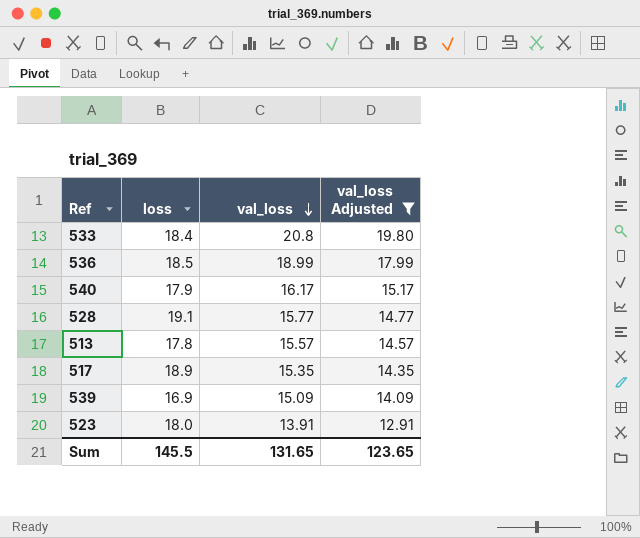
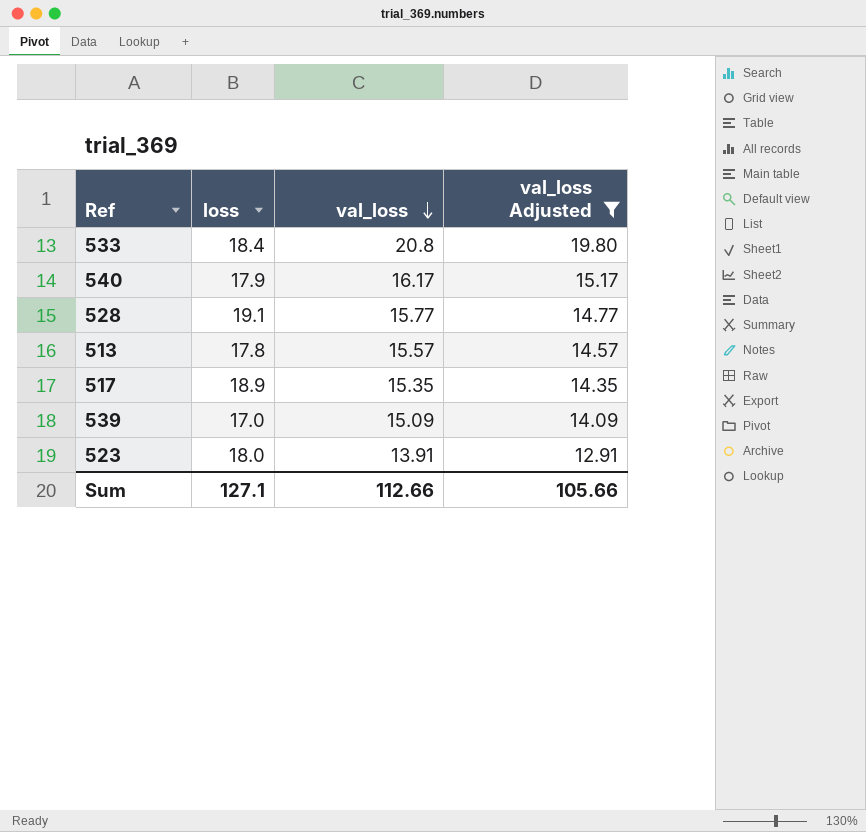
row 536: 18.5 | 18.99 | 17.99 -> none
539 | loss: 16.9 -> 17.0
Sum | loss: 145.5 -> 127.1
Sum | val_loss: 131.65 -> 112.66
Sum | val_loss Adjusted: 123.65 -> 105.66

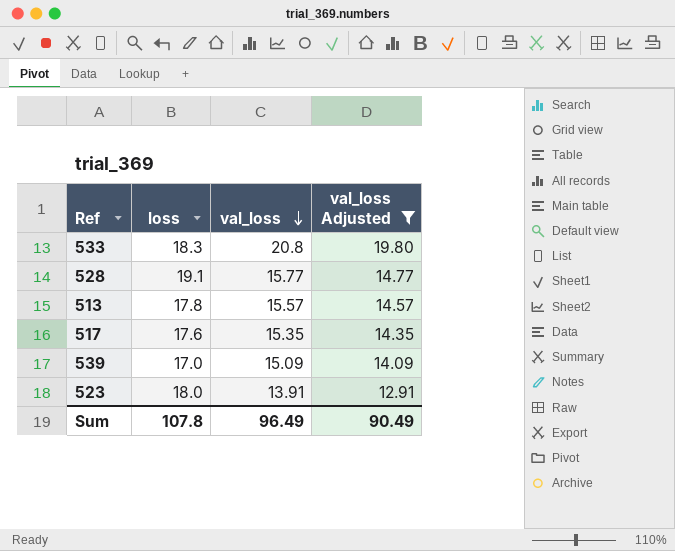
row 540: 17.9 | 16.17 | 15.17 -> none
533 | loss: 18.4 -> 18.3
517 | loss: 18.9 -> 17.6
Sum | loss: 127.1 -> 107.8
Sum | val_loss: 112.66 -> 96.49
Sum | val_loss Adjusted: 105.66 -> 90.49

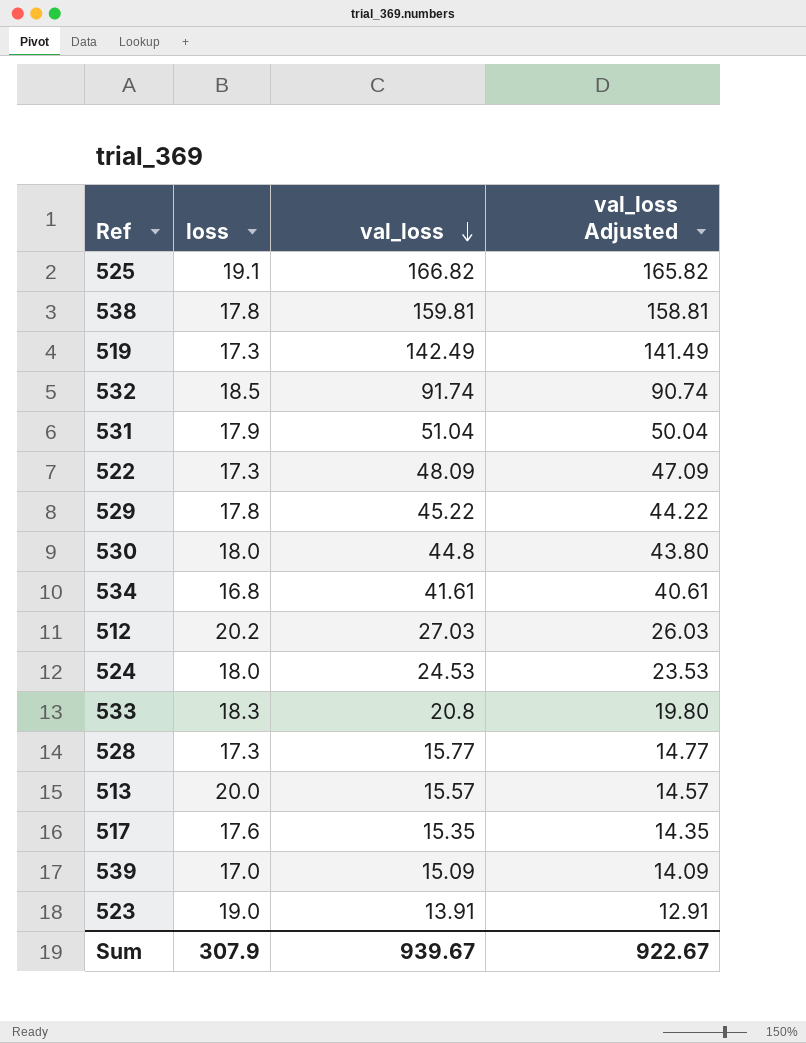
filter: val_loss Adjusted <= 19.80 -> none
528 | loss: 19.1 -> 17.3
513 | loss: 17.8 -> 20.0
523 | loss: 18.0 -> 19.0
Sum | loss: 107.8 -> 307.9
Sum | val_loss: 96.49 -> 939.67
Sum | val_loss Adjusted: 90.49 -> 922.67

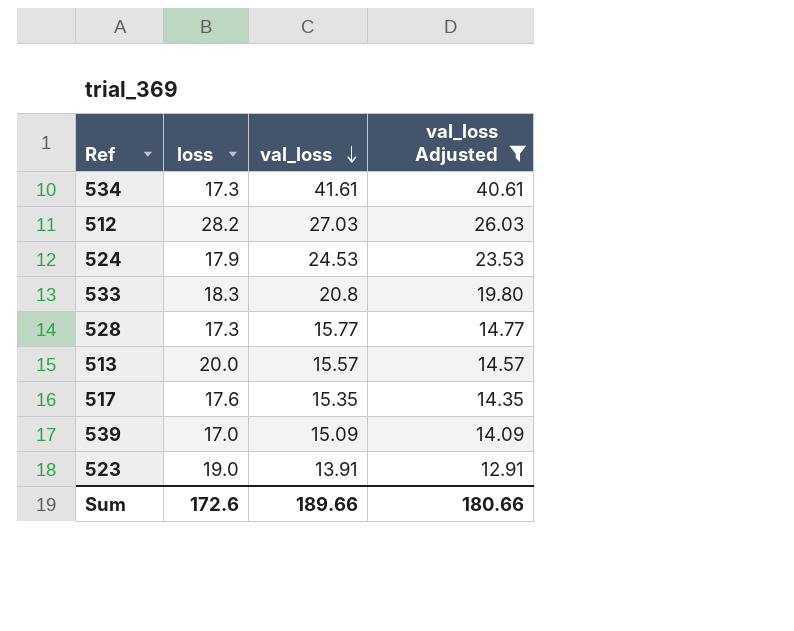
filter: none -> val_loss Adjusted <= 40.61
534 | loss: 16.8 -> 17.3
512 | loss: 20.2 -> 28.2
524 | loss: 18.0 -> 17.9
Sum | loss: 307.9 -> 172.6
Sum | val_loss: 939.67 -> 189.66
Sum | val_loss Adjusted: 922.67 -> 180.66

